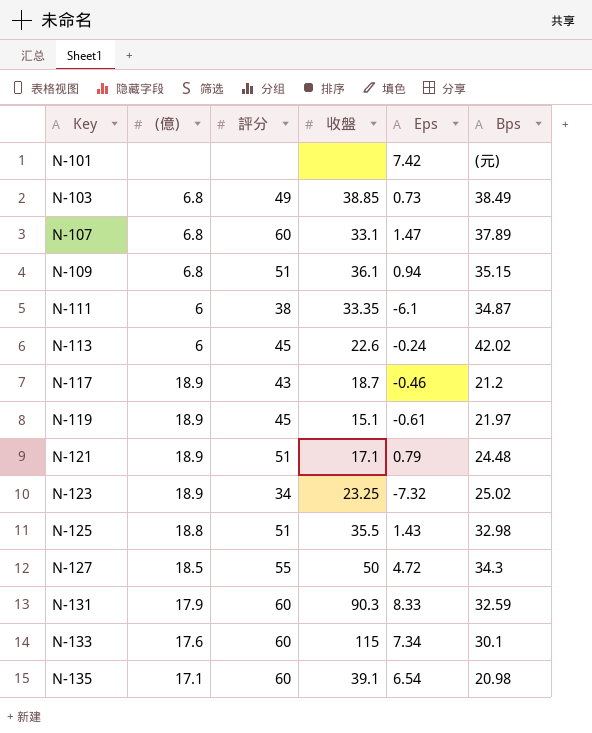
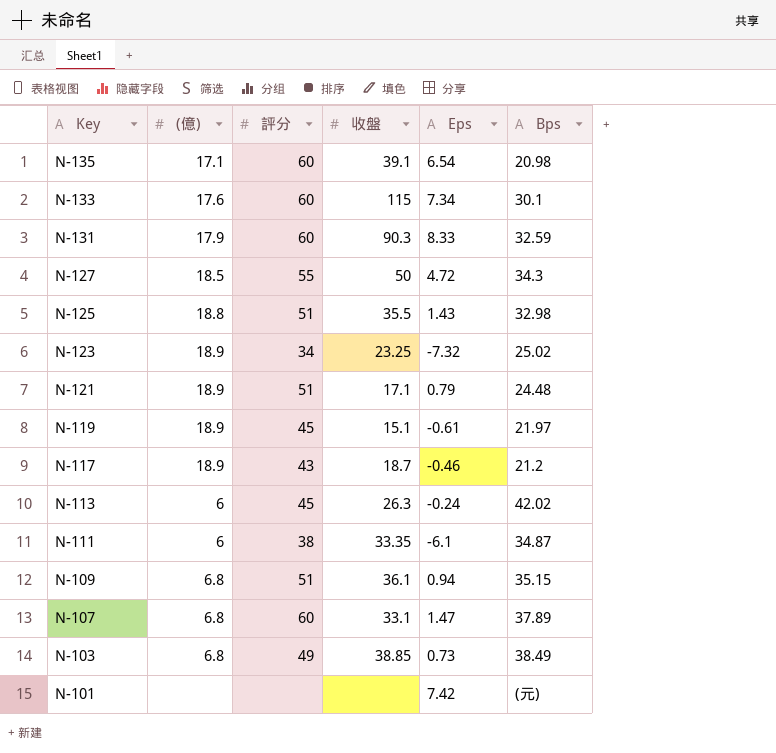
row order: Key ascending -> Key descending
N-113 | 收盤: 22.6 -> 26.3

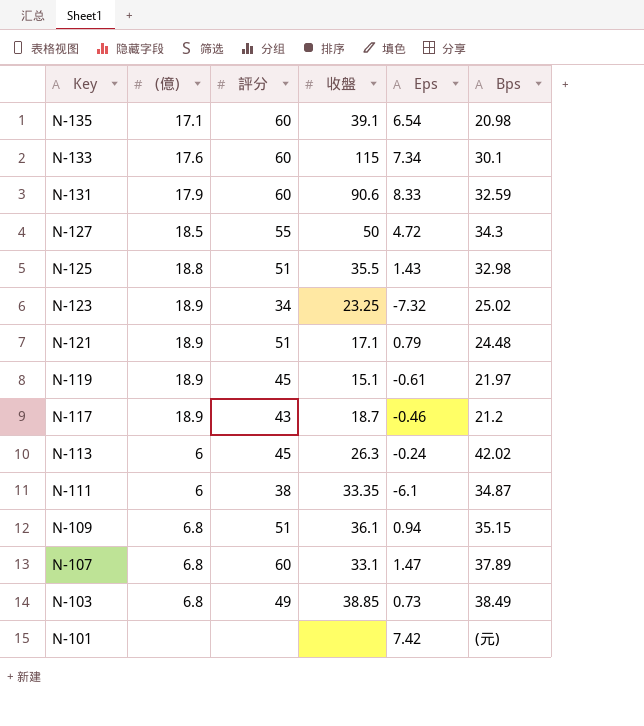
N-131 | 收盤: 90.3 -> 90.6

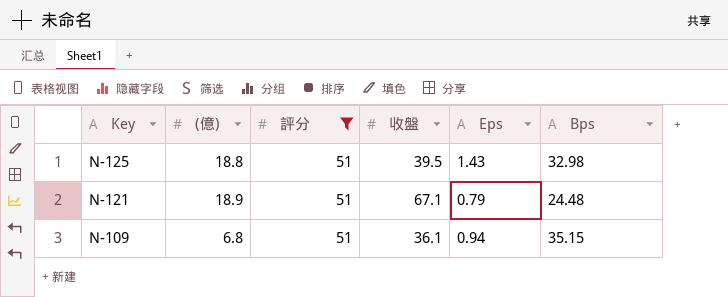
filter: none -> 評分 = 51
N-125 | 收盤: 35.5 -> 39.5
N-121 | 收盤: 17.1 -> 67.1

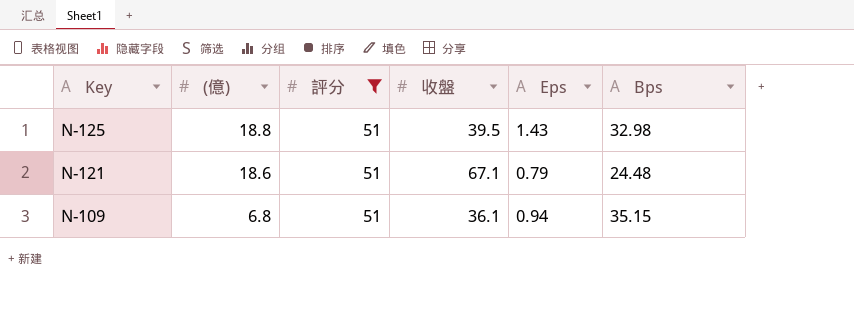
N-121 | (億): 18.9 -> 18.6

